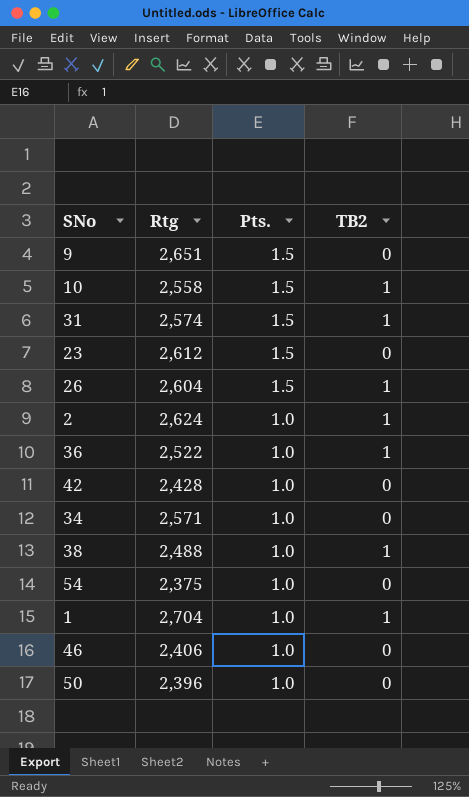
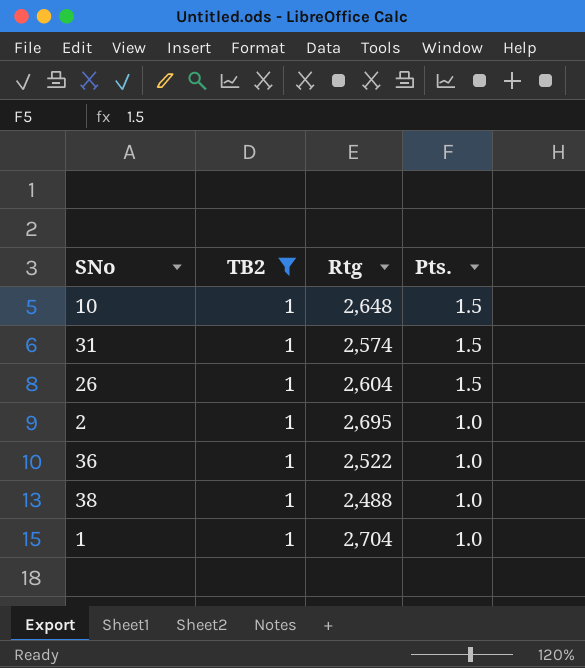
filter: none -> TB2 = 1
column TB2 | position: 4 -> 2
10 | Rtg: 2,558 -> 2,648
2 | Rtg: 2,624 -> 2,695

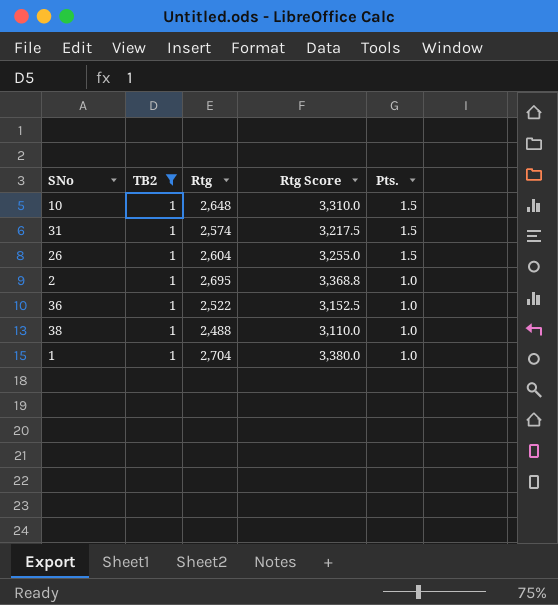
column Rtg Score | formula: none -> [Rtg] * 1.25

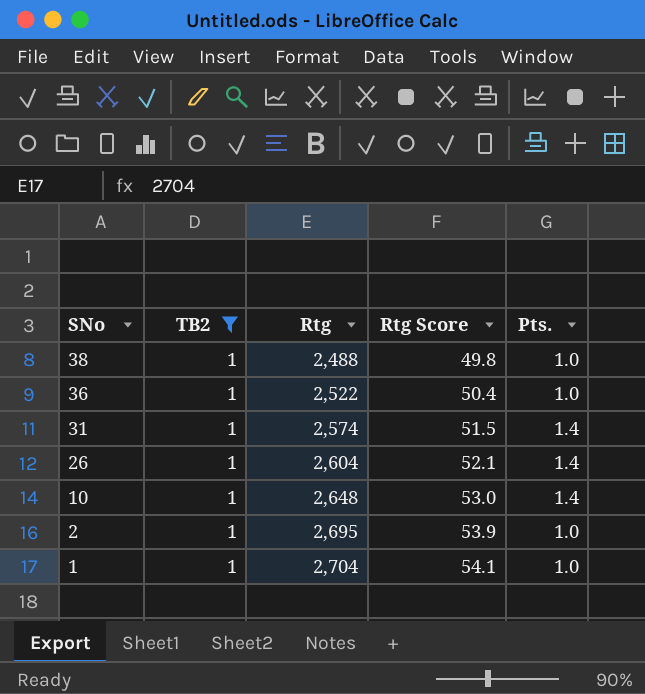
row order: Pts. descending -> SNo descending
column Rtg Score | formula: [Rtg] * 1.25 -> [Rtg] * 0.02
31 | Pts.: 1.5 -> 1.4
26 | Pts.: 1.5 -> 1.4
10 | Pts.: 1.5 -> 1.4

